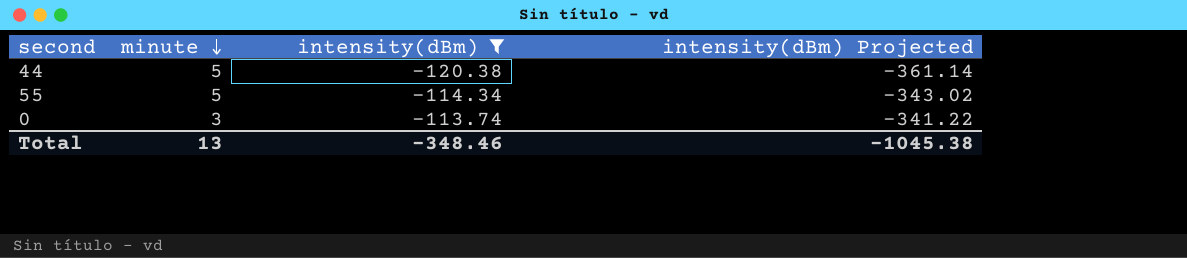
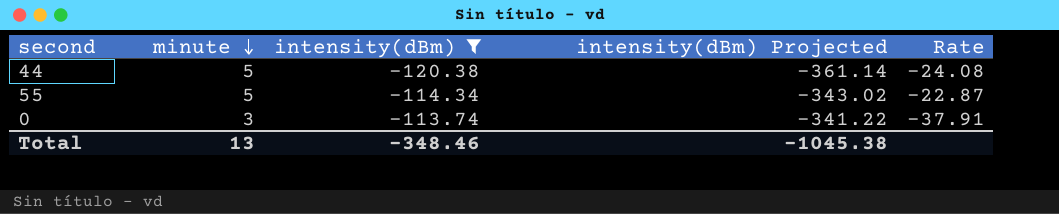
column Rate | formula: none -> [intensity(dBm)] / [minute]

